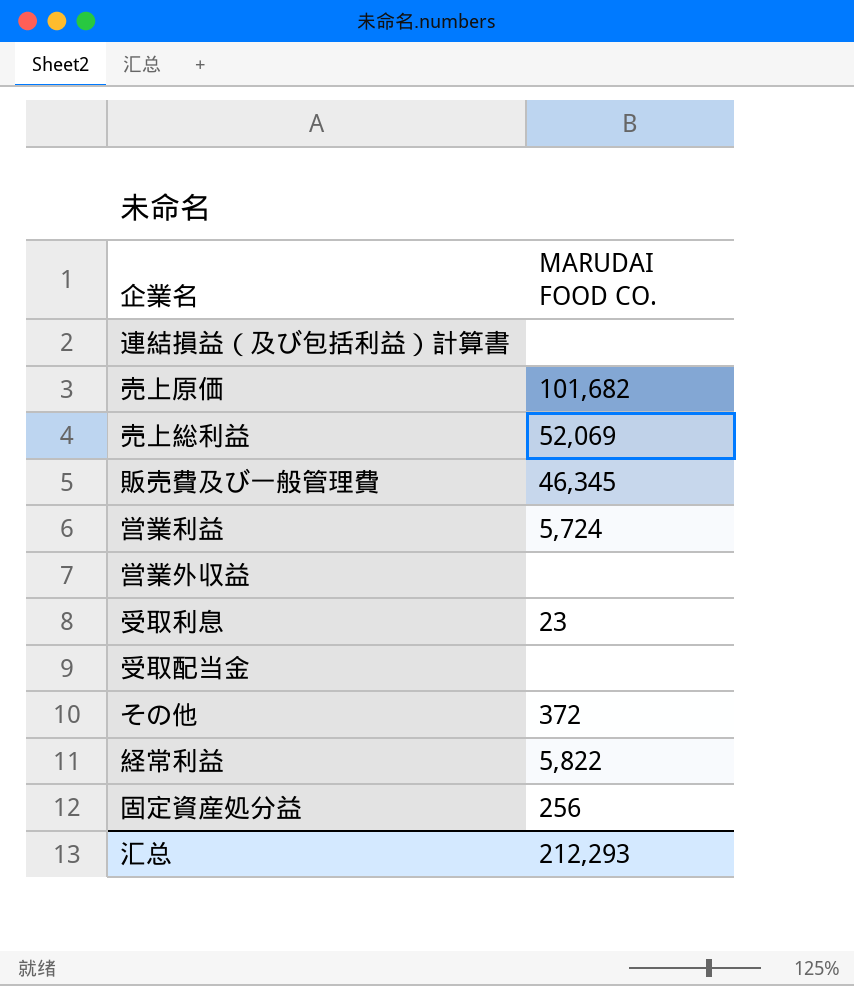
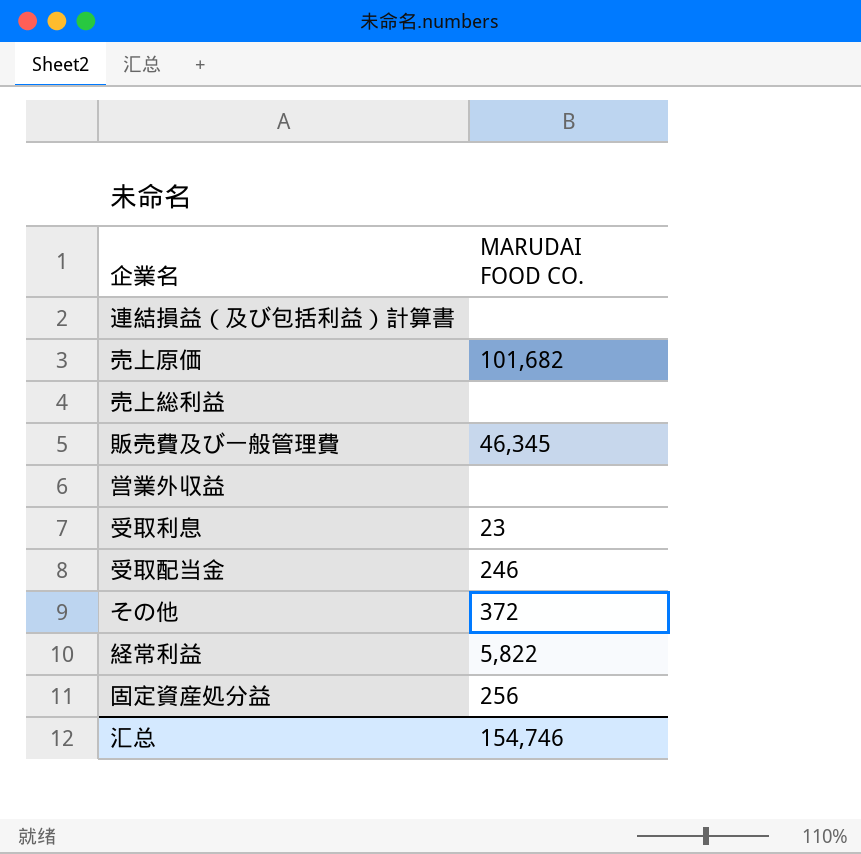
row 営業利益: 5,724 -> none
売上総利益 | MARUDAI FOOD CO.: 52,069 -> none
受取配当金 | MARUDAI FOOD CO.: none -> 246
汇总 | MARUDAI FOOD CO.: 212,293 -> 154,746

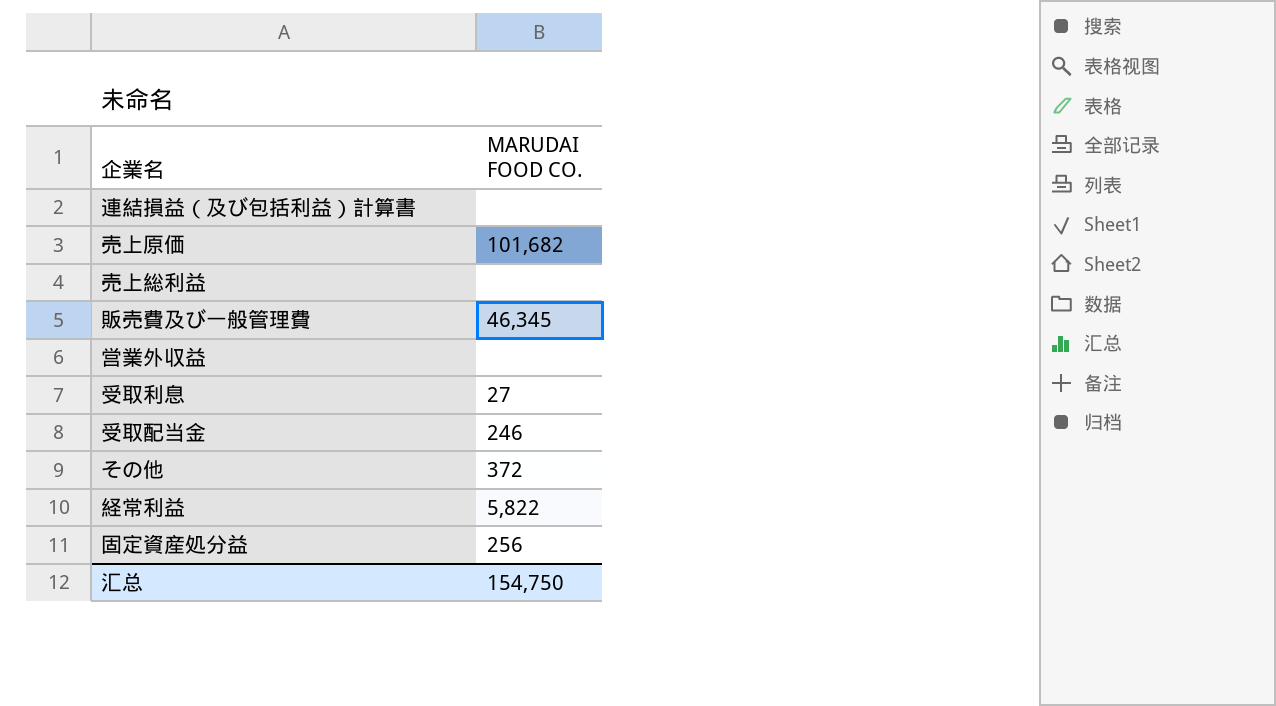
受取利息 | MARUDAI FOOD CO.: 23 -> 27
汇总 | MARUDAI FOOD CO.: 154,746 -> 154,750

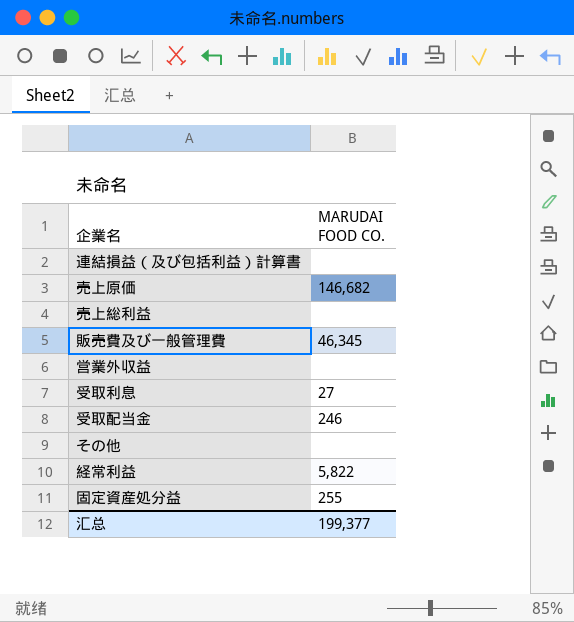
売上原価 | MARUDAI FOOD CO.: 101,682 -> 146,682
その他 | MARUDAI FOOD CO.: 372 -> none
固定資産処分益 | MARUDAI FOOD CO.: 256 -> 255
汇总 | MARUDAI FOOD CO.: 154,750 -> 199,377

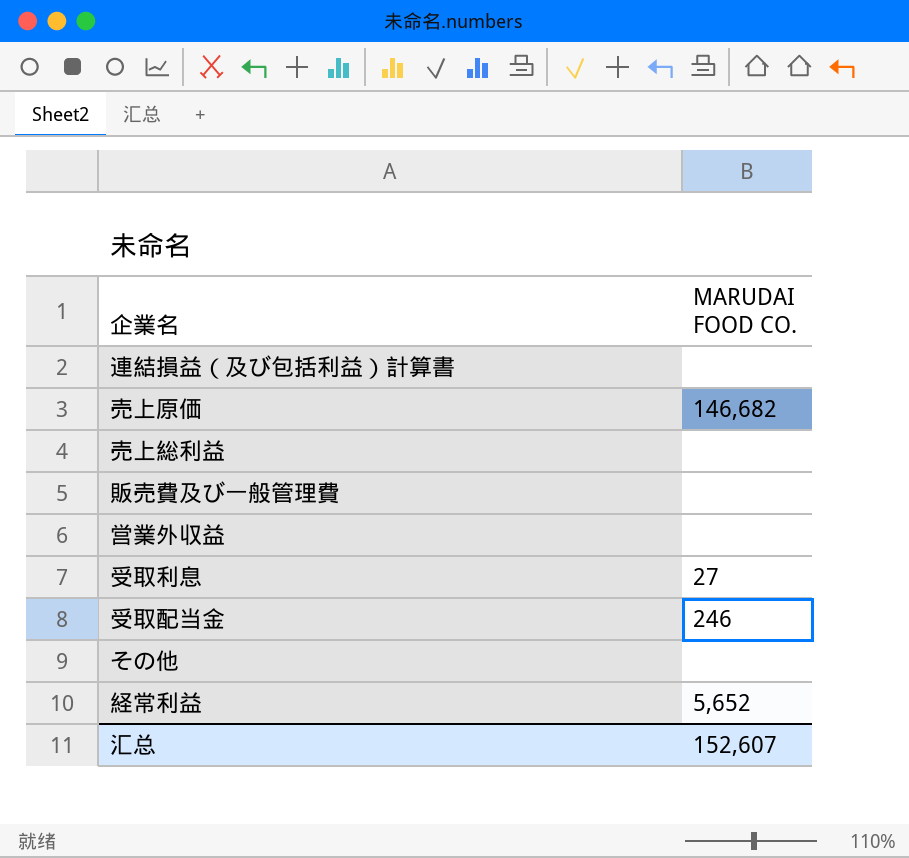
row 固定資産処分益: 255 -> none
販売費及び一般管理費 | MARUDAI FOOD CO.: 46,345 -> none
経常利益 | MARUDAI FOOD CO.: 5,822 -> 5,652
汇总 | MARUDAI FOOD CO.: 199,377 -> 152,607

